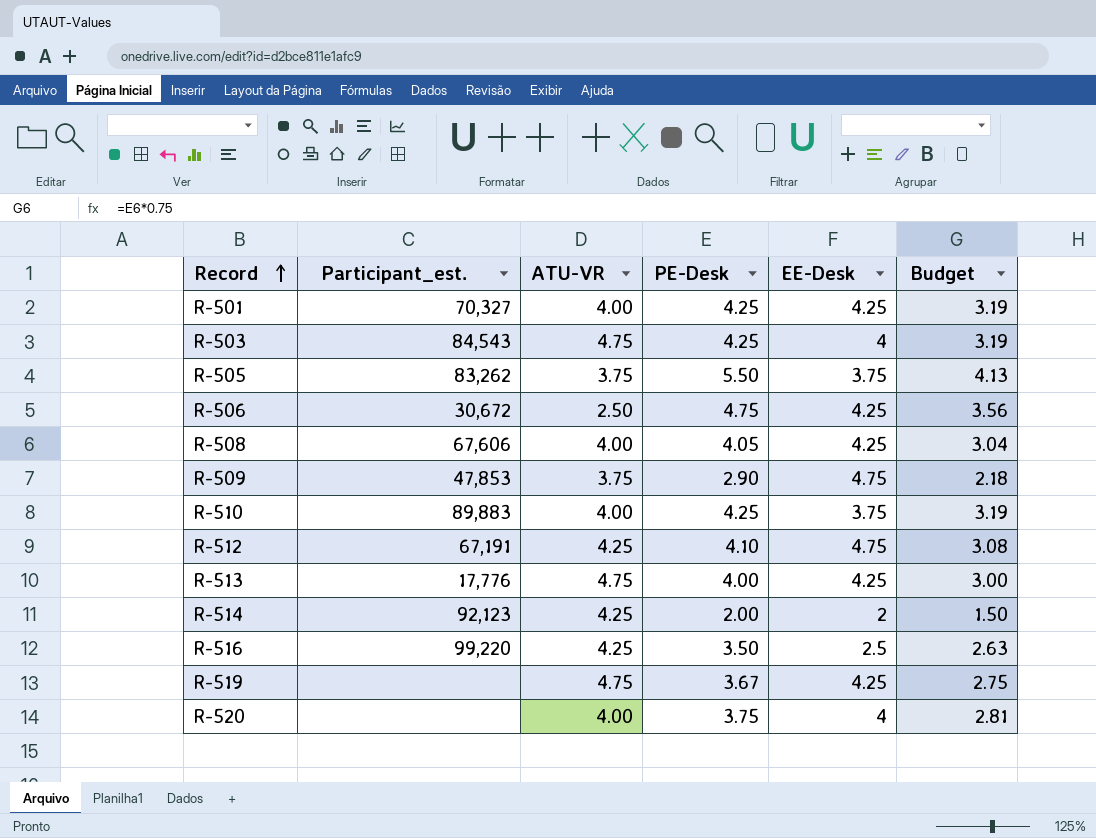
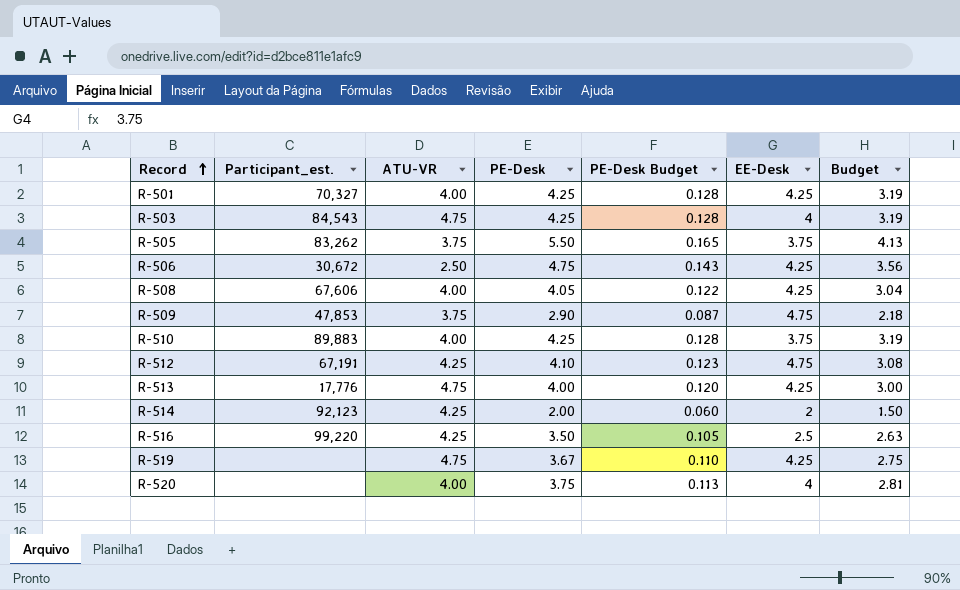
column PE-Desk Budget | formula: none -> [PE-Desk] * 0.03

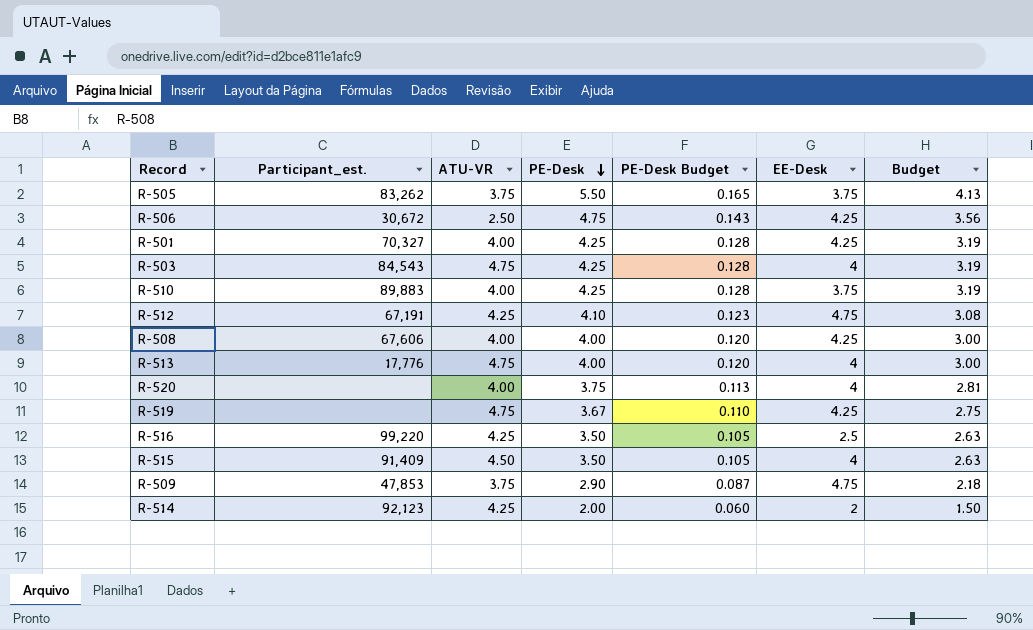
row order: Record ascending -> PE-Desk descending
R-508 | PE-Desk: 4.05 -> 4.00
R-508 | PE-Desk Budget: 0.122 -> 0.120
R-508 | Budget: 3.04 -> 3.00
R-513 | EE-Desk: 4.25 -> 4
row R-515: none -> 91,409 | 4.50 | 3.50 | 0.105 | 4 | 2.63

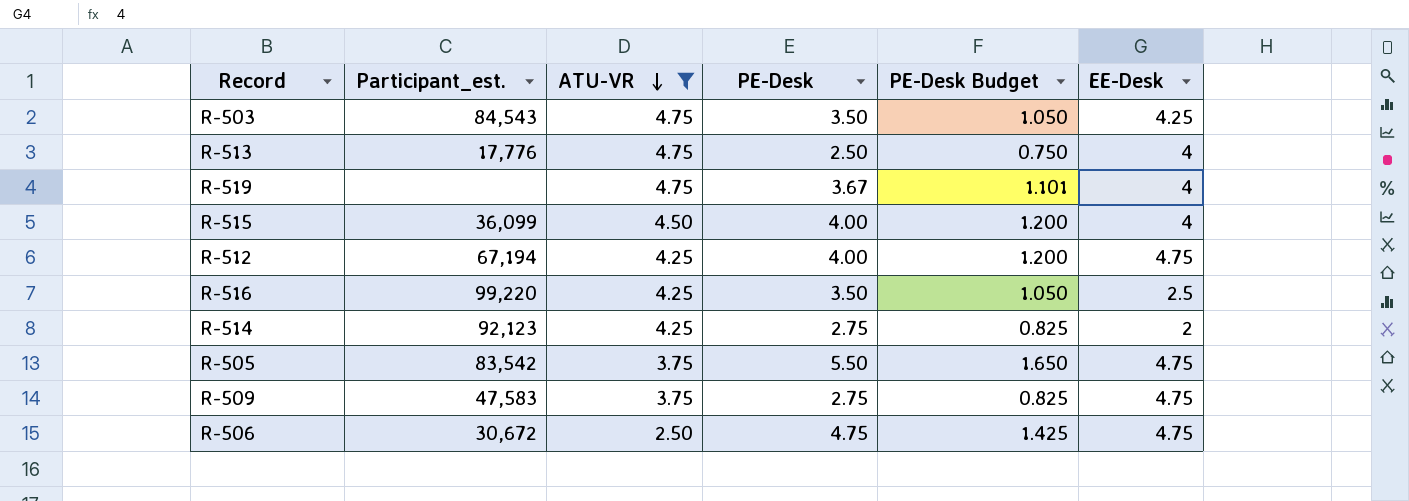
filter: none -> ATU-VR != 4.00
row order: PE-Desk descending -> ATU-VR descending
column Budget | formula: [PE-Desk] * 0.75 -> none
column PE-Desk Budget | formula: [PE-Desk] * 0.03 -> [PE-Desk] * 0.3
R-503 | PE-Desk: 4.25 -> 3.50
R-503 | EE-Desk: 4 -> 4.25
R-513 | PE-Desk: 4.00 -> 2.50
R-519 | EE-Desk: 4.25 -> 4
R-515 | Participant_est.: 91,409 -> 36,099
R-515 | PE-Desk: 3.50 -> 4.00
R-512 | Participant_est.: 67,191 -> 67,194
R-512 | PE-Desk: 4.10 -> 4.00
R-514 | PE-Desk: 2.00 -> 2.75
R-505 | Participant_est.: 83,262 -> 83,542
R-505 | EE-Desk: 3.75 -> 4.75
R-509 | Participant_est.: 47,853 -> 47,583
R-509 | PE-Desk: 2.90 -> 2.75
R-506 | EE-Desk: 4.25 -> 4.75

